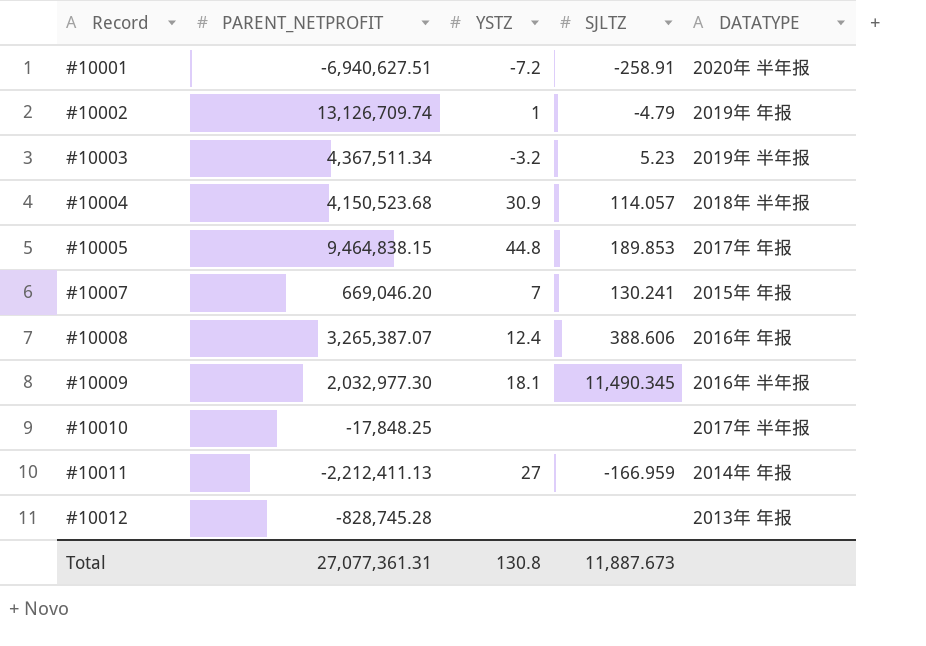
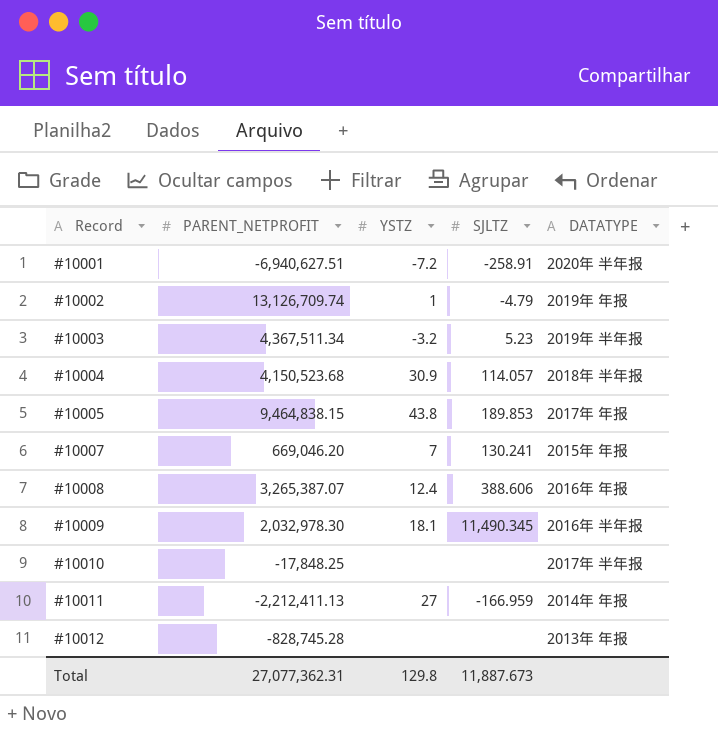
#10005 | YSTZ: 44.8 -> 43.8
#10009 | PARENT_NETPROFIT: 2,032,977.30 -> 2,032,978.30
Total | PARENT_NETPROFIT: 27,077,361.31 -> 27,077,362.31
Total | YSTZ: 130.8 -> 129.8

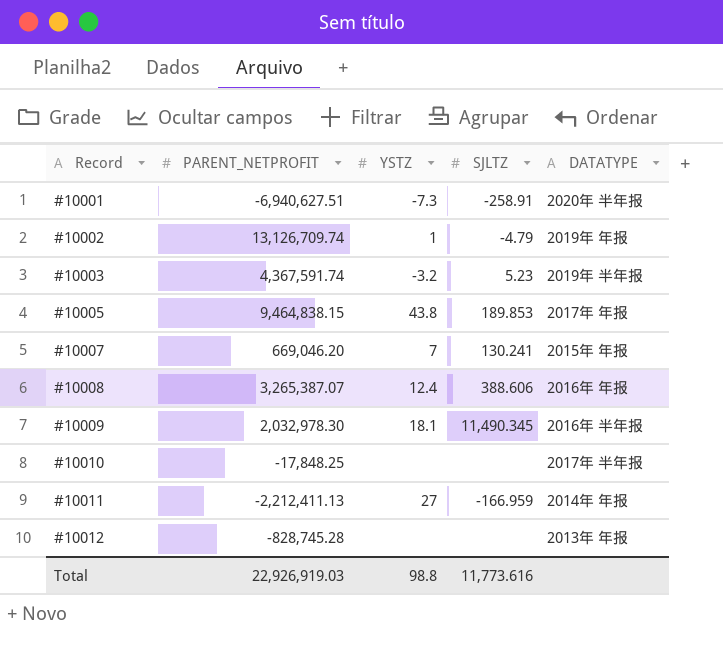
row #10004: 4,150,523.68 | 30.9 | 114.057 | 2018年 半年报 -> none
#10001 | YSTZ: -7.2 -> -7.3
#10003 | PARENT_NETPROFIT: 4,367,511.34 -> 4,367,591.74
Total | PARENT_NETPROFIT: 27,077,362.31 -> 22,926,919.03
Total | YSTZ: 129.8 -> 98.8
Total | SJLTZ: 11,887.673 -> 11,773.616

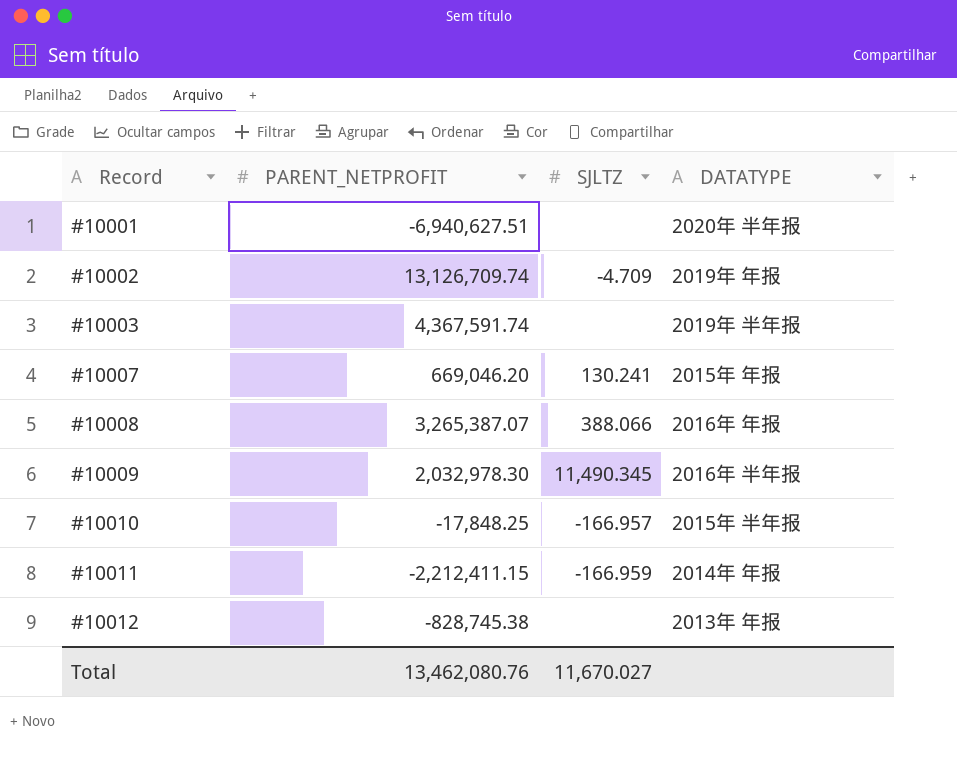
column YSTZ | position: 3 -> none
row #10005: 9,464,838.15 | 43.8 | 189.853 | 2017年 年报 -> none
#10001 | SJLTZ: -258.91 -> none
#10002 | SJLTZ: -4.79 -> -4.709
#10003 | SJLTZ: 5.23 -> none
#10008 | SJLTZ: 388.606 -> 388.066
#10010 | SJLTZ: none -> -166.957
#10010 | DATATYPE: 2017年 半年报 -> 2015年 半年报
#10011 | PARENT_NETPROFIT: -2,212,411.13 -> -2,212,411.15
#10012 | PARENT_NETPROFIT: -828,745.28 -> -828,745.38
Total | PARENT_NETPROFIT: 22,926,919.03 -> 13,462,080.76
Total | SJLTZ: 11,773.616 -> 11,670.027

